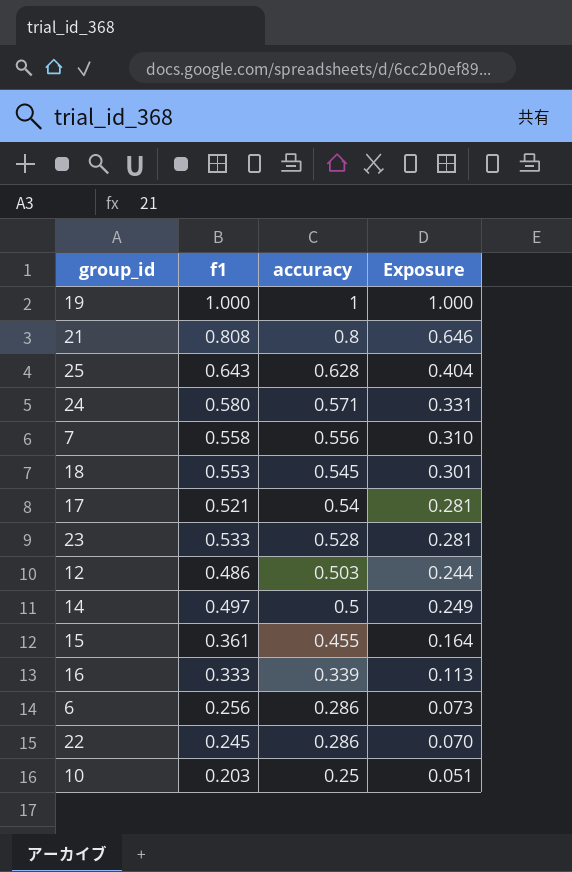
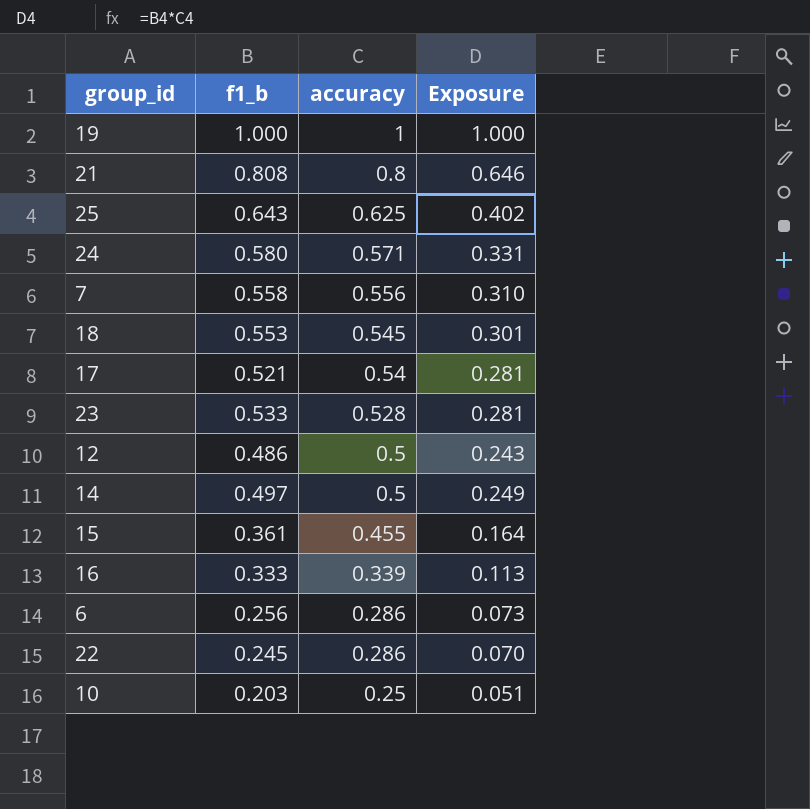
column name: f1 -> f1_b
25 | accuracy: 0.628 -> 0.625
25 | Exposure: 0.404 -> 0.402
12 | accuracy: 0.503 -> 0.5
12 | Exposure: 0.244 -> 0.243

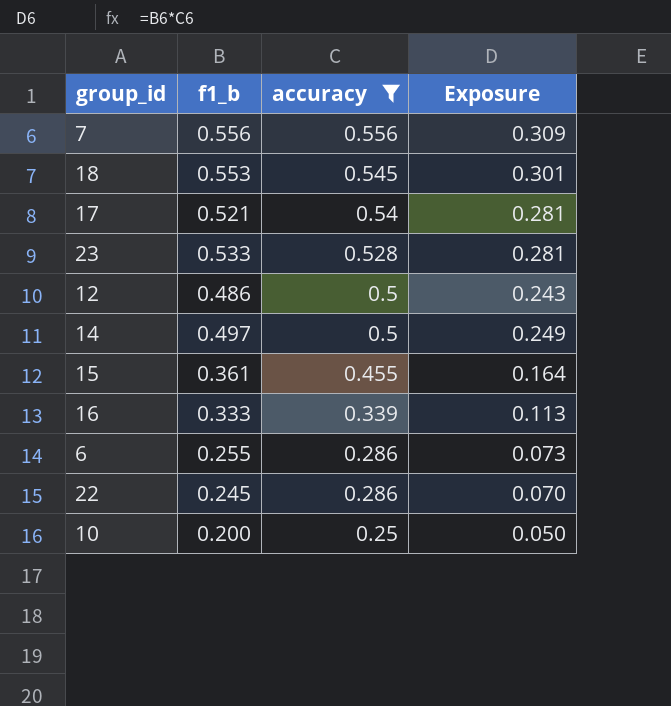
filter: none -> accuracy <= 0.556
7 | f1_b: 0.558 -> 0.556
7 | Exposure: 0.310 -> 0.309
6 | f1_b: 0.256 -> 0.255
10 | f1_b: 0.203 -> 0.200
10 | Exposure: 0.051 -> 0.050

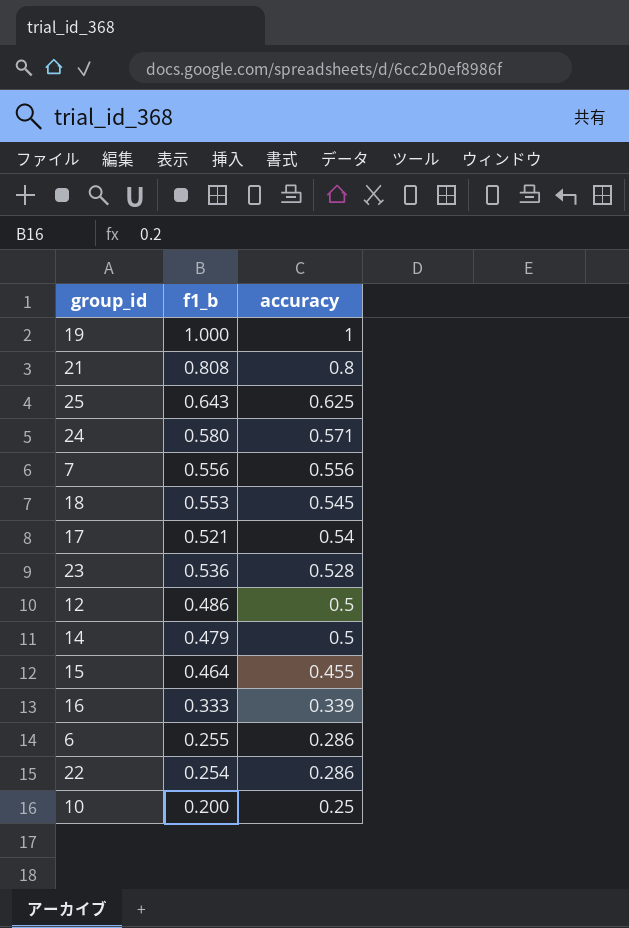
filter: accuracy <= 0.556 -> none
column Exposure | formula: [f1_b] * [accuracy] -> none
23 | f1_b: 0.533 -> 0.536
14 | f1_b: 0.497 -> 0.479
15 | f1_b: 0.361 -> 0.464
22 | f1_b: 0.245 -> 0.254

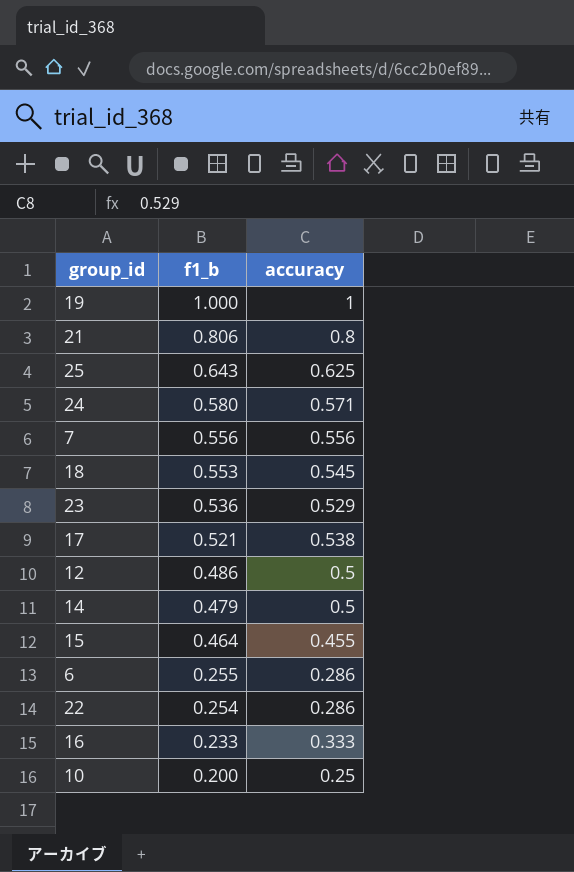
row order: accuracy descending -> f1_b descending
21 | f1_b: 0.808 -> 0.806
23 | accuracy: 0.528 -> 0.529
17 | accuracy: 0.54 -> 0.538
16 | f1_b: 0.333 -> 0.233
16 | accuracy: 0.339 -> 0.333

